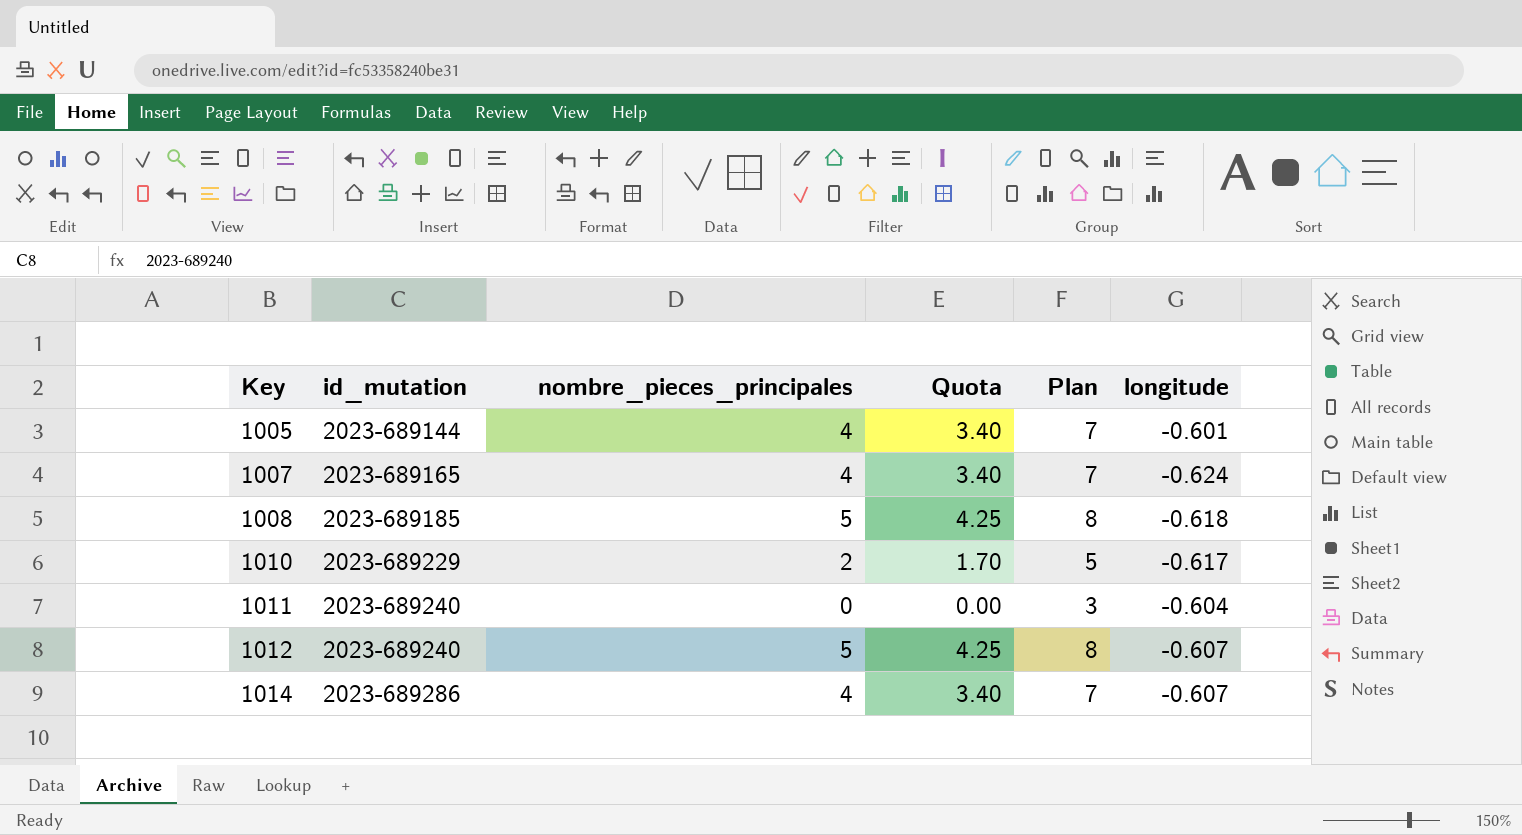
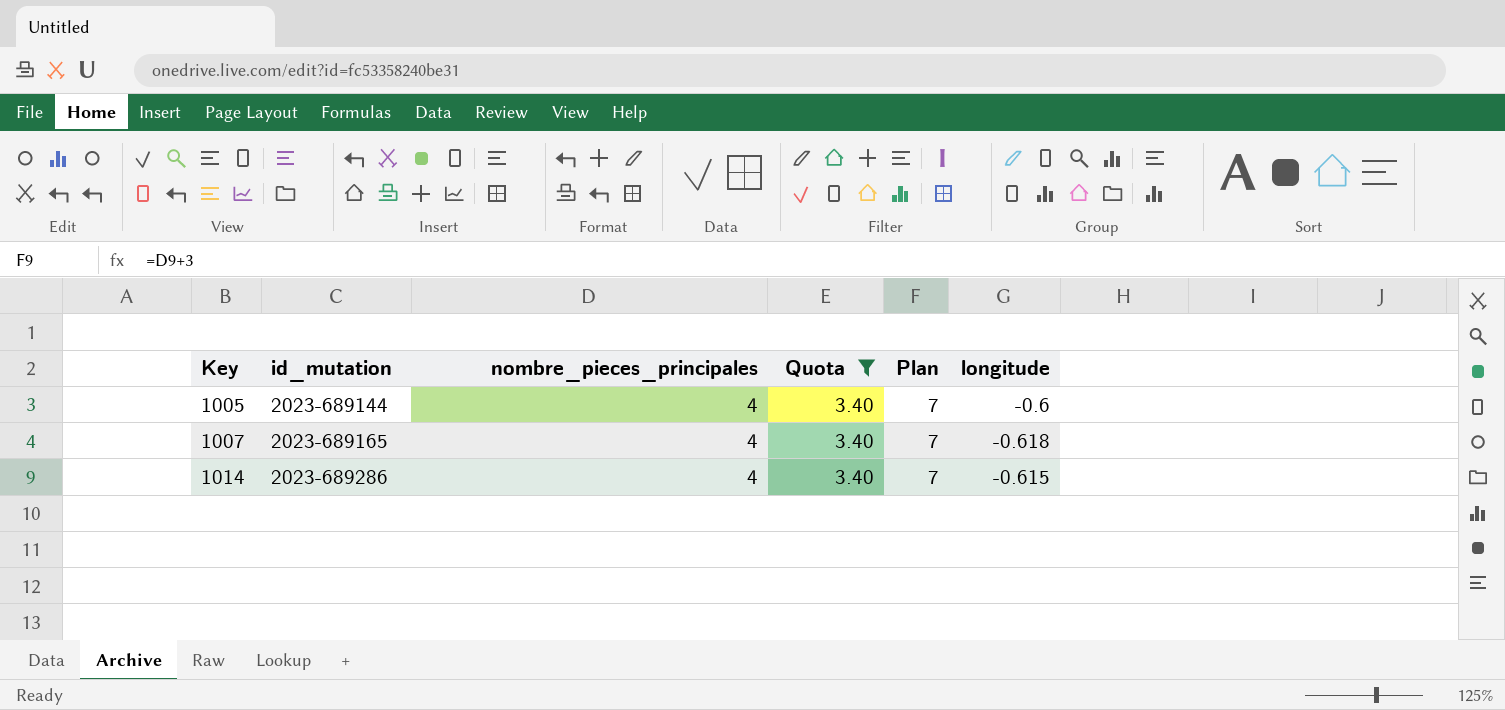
filter: none -> Quota = 3.40
1005 | longitude: -0.601 -> -0.6
1007 | longitude: -0.624 -> -0.618
1014 | longitude: -0.607 -> -0.615

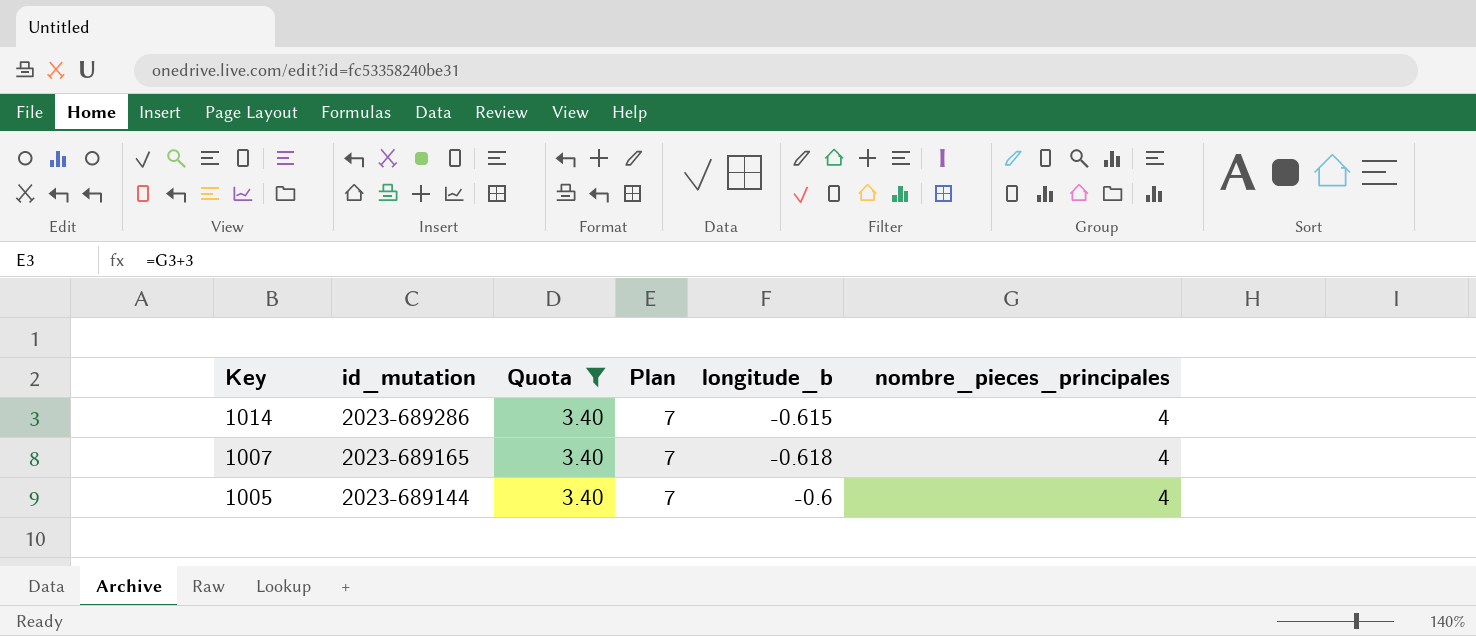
row order: Key ascending -> Key descending
column name: longitude -> longitude_b
column nombre_pieces_principales | position: 3 -> 6

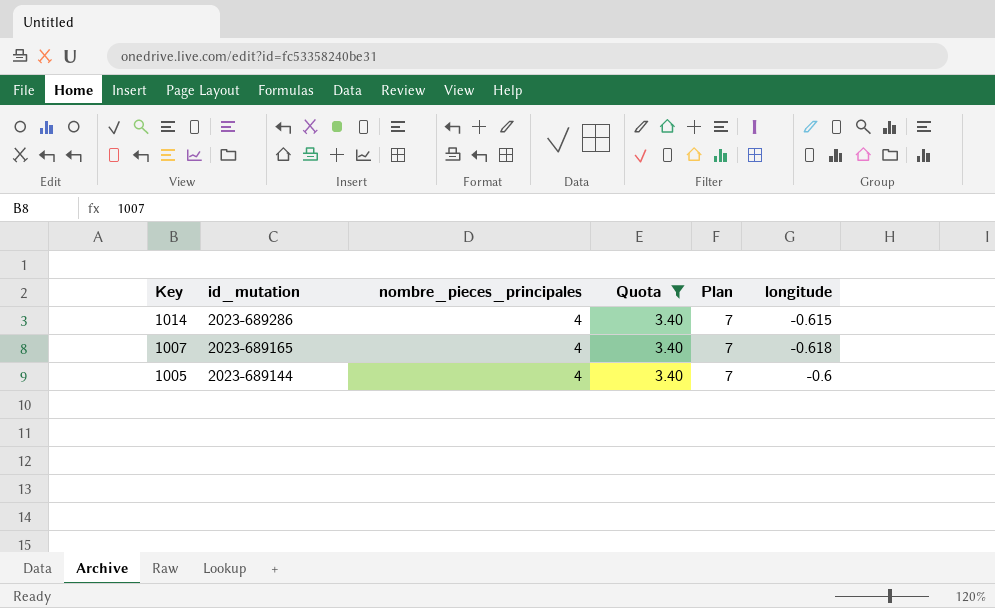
column nombre_pieces_principales | position: 6 -> 3
column name: longitude_b -> longitude

